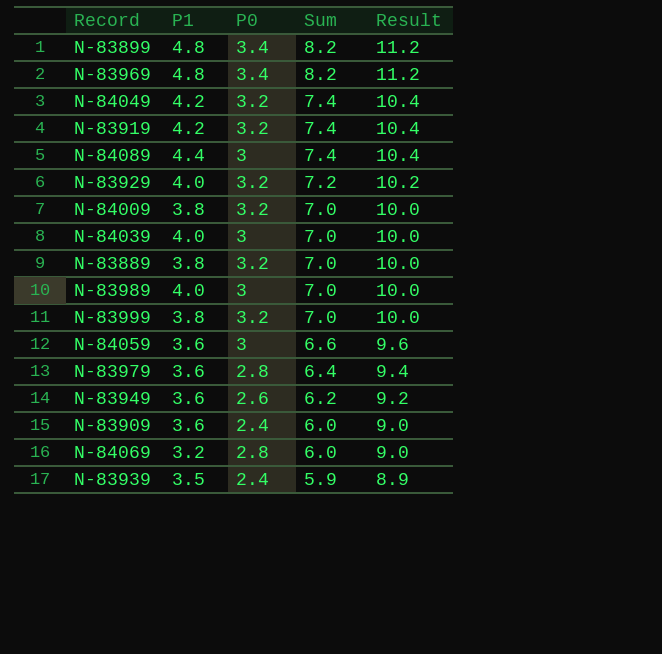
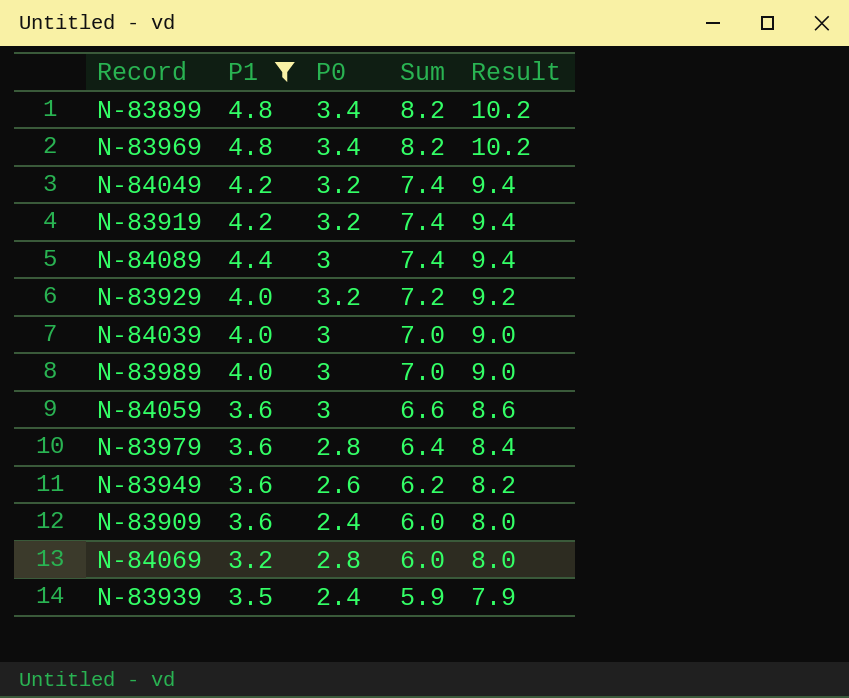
filter: none -> P1 != 3.8
column Result | formula: [Sum] + 3 -> [Sum] + 2

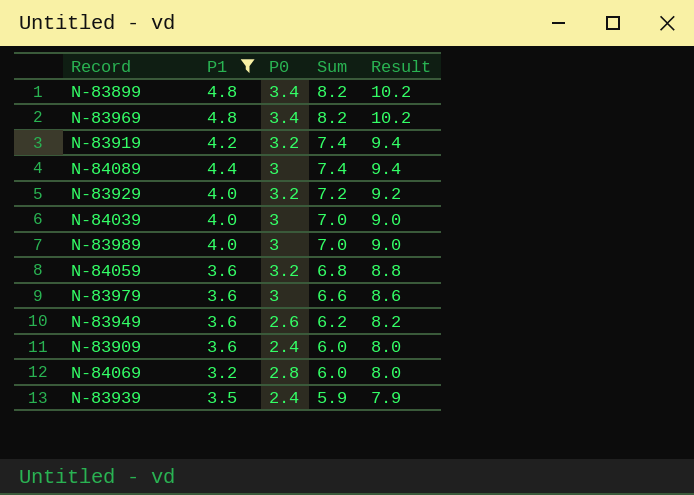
row N-84049: 4.2 | 3.2 | 7.4 | 9.4 -> none
N-84059 | P0: 3 -> 3.2
N-84059 | Sum: 6.6 -> 6.8
N-84059 | Result: 8.6 -> 8.8
N-83979 | P0: 2.8 -> 3
N-83979 | Sum: 6.4 -> 6.6
N-83979 | Result: 8.4 -> 8.6

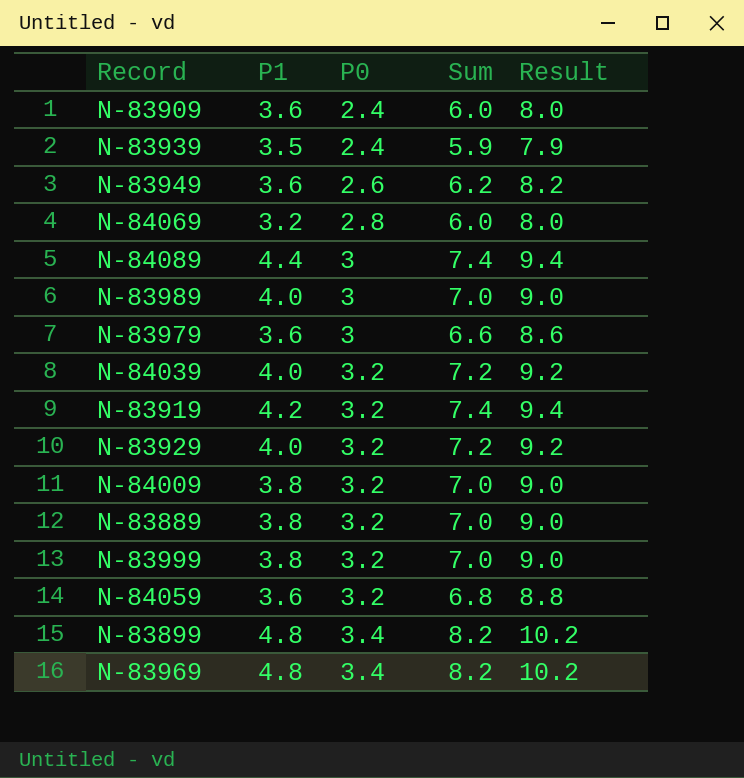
filter: P1 != 3.8 -> none
row order: Sum descending -> P0 ascending
N-84039 | P0: 3 -> 3.2
N-84039 | Sum: 7.0 -> 7.2
N-84039 | Result: 9.0 -> 9.2

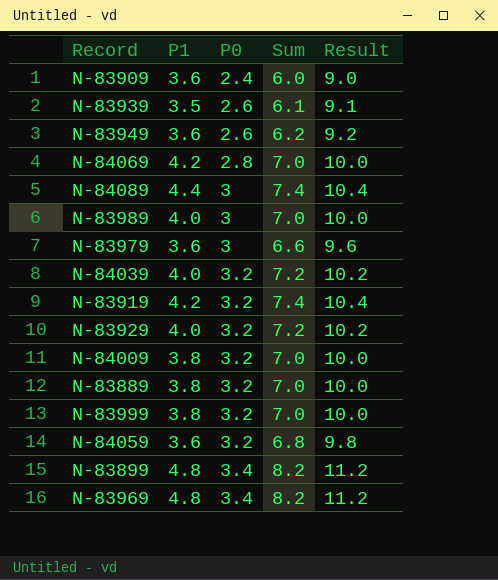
column Result | formula: [Sum] + 2 -> [Sum] + 3
N-83939 | P0: 2.4 -> 2.6
N-83939 | Sum: 5.9 -> 6.1
N-84069 | P1: 3.2 -> 4.2
N-84069 | Sum: 6.0 -> 7.0

